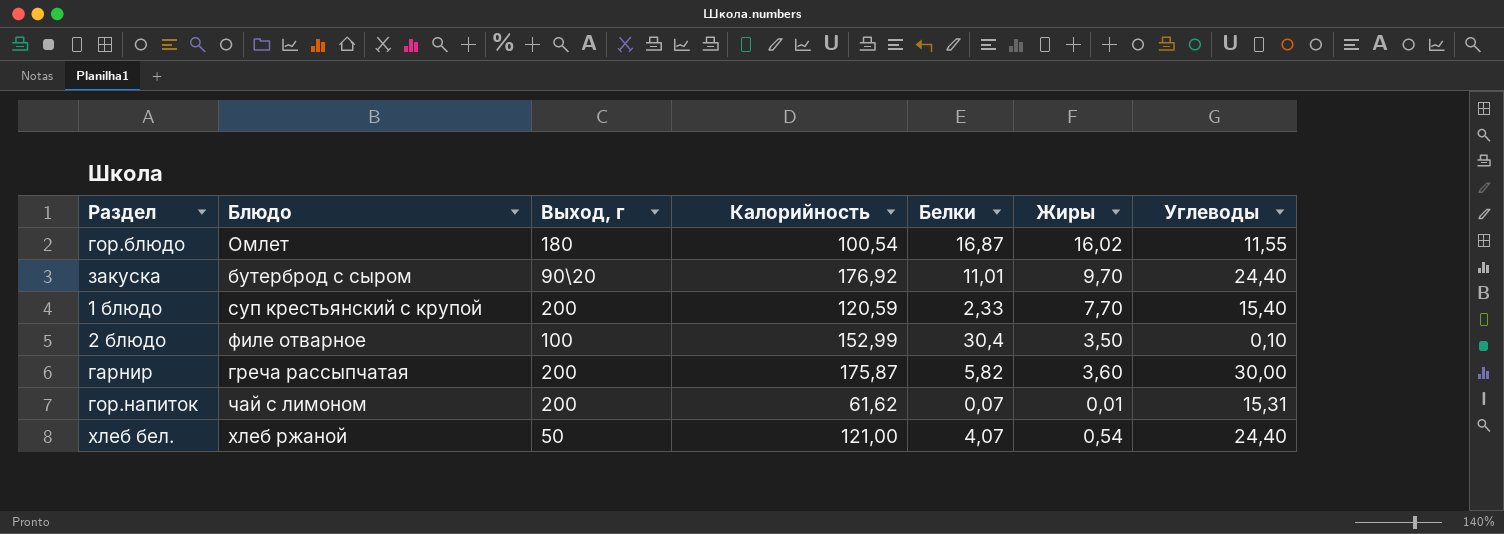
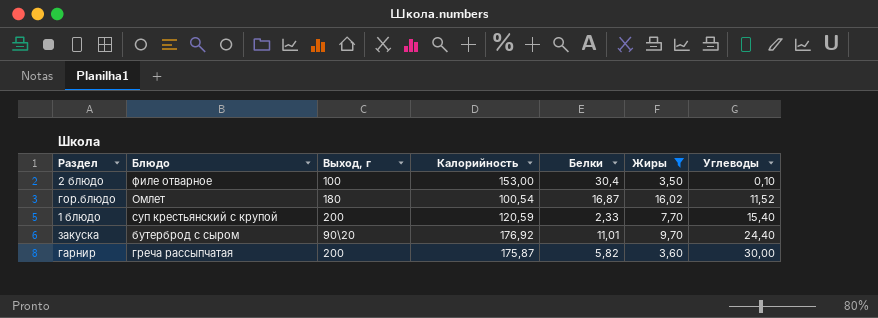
filter: none -> Жиры >= 3,50
row order: none -> Углеводы ascending
2 блюдо | Калорийность: 152,99 -> 153,00
гор.блюдо | Углеводы: 11,55 -> 11,52

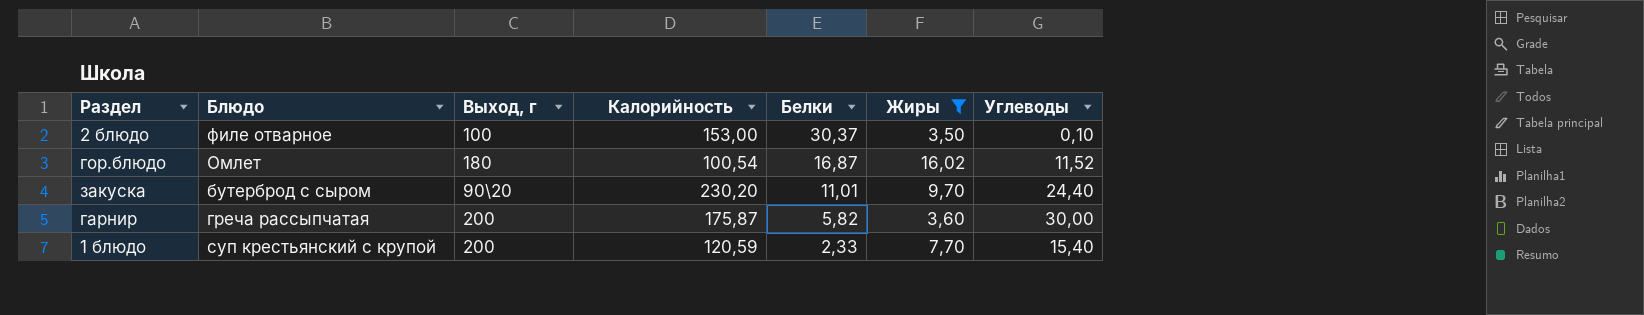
row order: Углеводы ascending -> Белки descending
2 блюдо | Белки: 30,4 -> 30,37
закуска | Калорийность: 176,92 -> 230,20

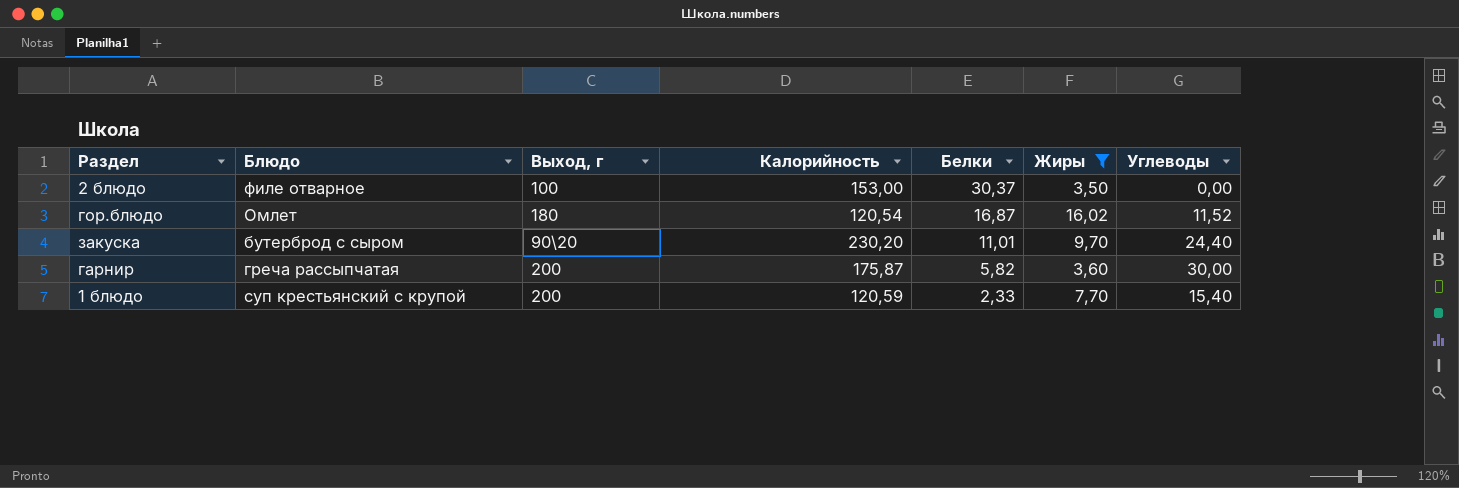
2 блюдо | Углеводы: 0,10 -> 0,00
гор.блюдо | Калорийность: 100,54 -> 120,54

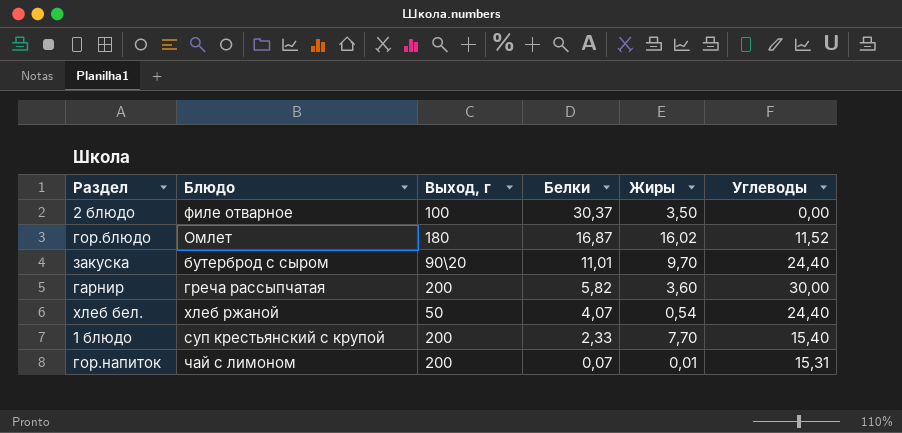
filter: Жиры >= 3,50 -> none
column Калорийность | position: 4 -> none

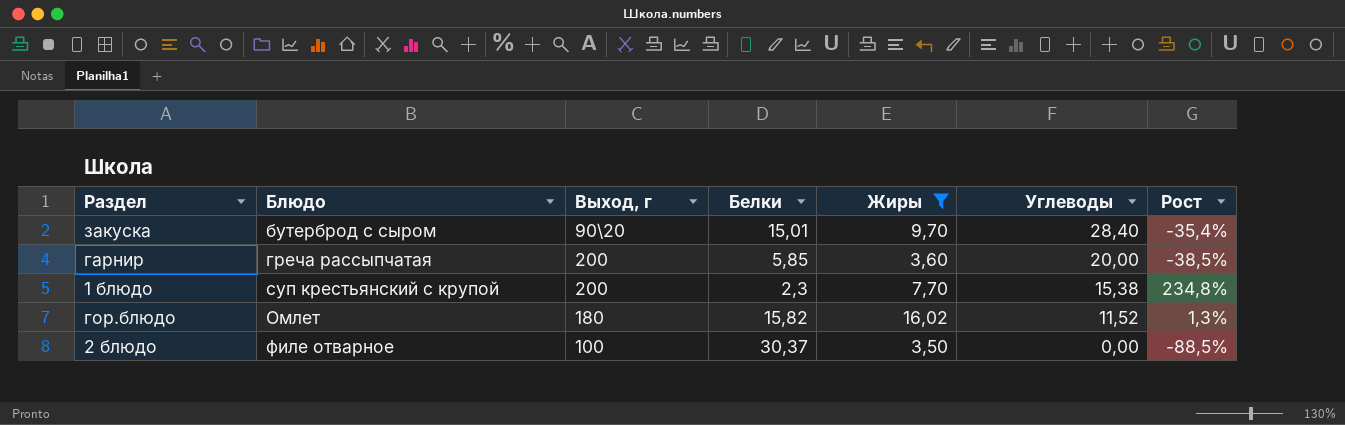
filter: none -> Жиры >= 3,50
row order: Белки descending -> Углеводы descending
column Рост | formula: none -> ([Жиры] - [Белки]) / [Белки]
закуска | Белки: 11,01 -> 15,01
закуска | Углеводы: 24,40 -> 28,40
гарнир | Белки: 5,82 -> 5,85
гарнир | Углеводы: 30,00 -> 20,00
1 блюдо | Белки: 2,33 -> 2,3
1 блюдо | Углеводы: 15,40 -> 15,38
гор.блюдо | Белки: 16,87 -> 15,82

